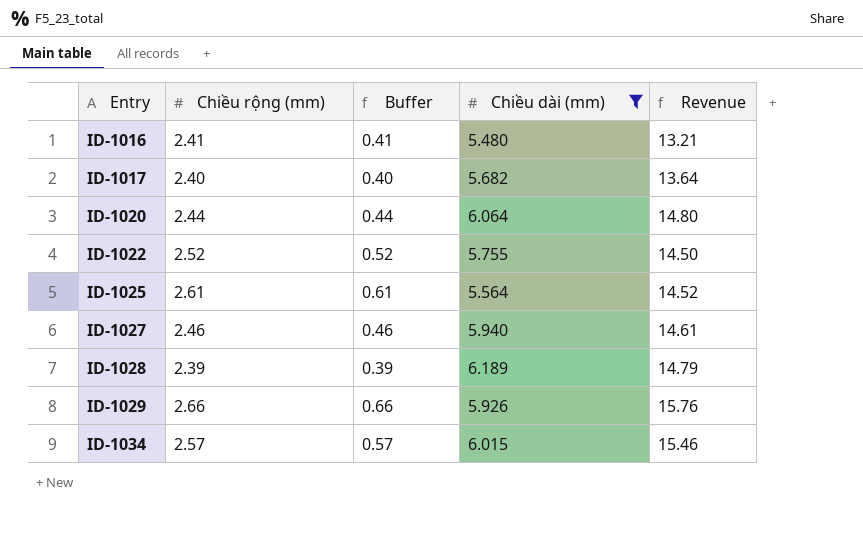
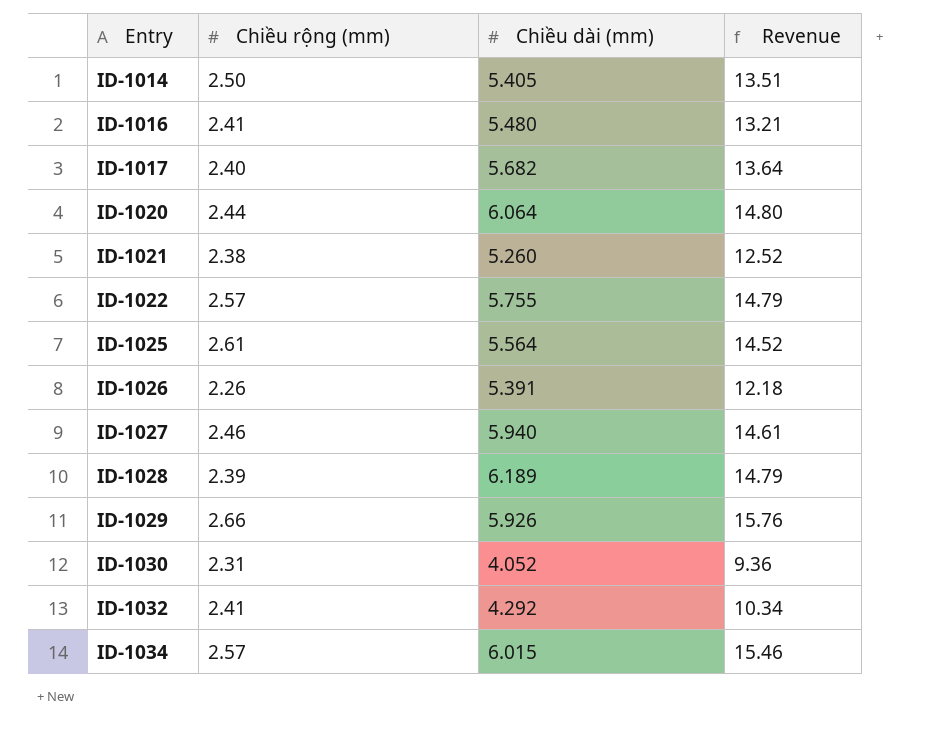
filter: Chiều dài (mm) >= 5.480 -> none
column Buffer | formula: [Chiều rộng (mm)] - 2 -> none
ID-1022 | Chiều rộng (mm): 2.52 -> 2.57
ID-1022 | Revenue: 14.50 -> 14.79

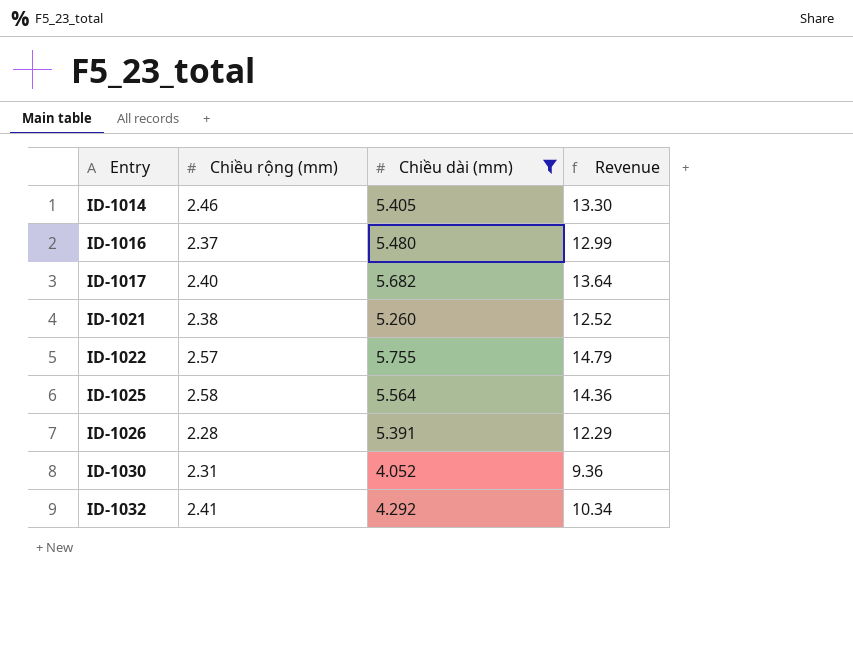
filter: none -> Chiều dài (mm) <= 5.755
ID-1014 | Chiều rộng (mm): 2.50 -> 2.46
ID-1014 | Revenue: 13.51 -> 13.30
ID-1016 | Chiều rộng (mm): 2.41 -> 2.37
ID-1016 | Revenue: 13.21 -> 12.99
ID-1025 | Chiều rộng (mm): 2.61 -> 2.58
ID-1025 | Revenue: 14.52 -> 14.36
ID-1026 | Chiều rộng (mm): 2.26 -> 2.28
ID-1026 | Revenue: 12.18 -> 12.29

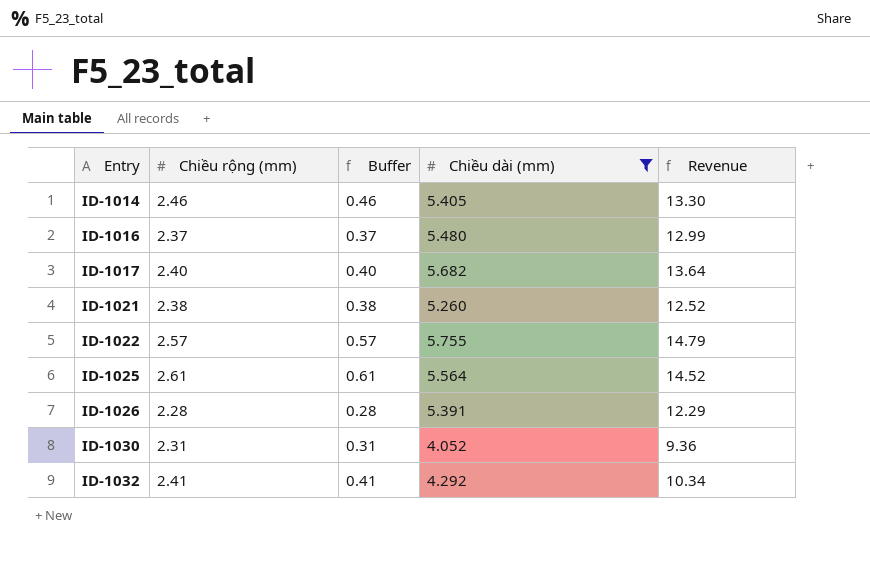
column Buffer | formula: none -> [Chiều rộng (mm)] - 2
ID-1025 | Chiều rộng (mm): 2.58 -> 2.61
ID-1025 | Revenue: 14.36 -> 14.52

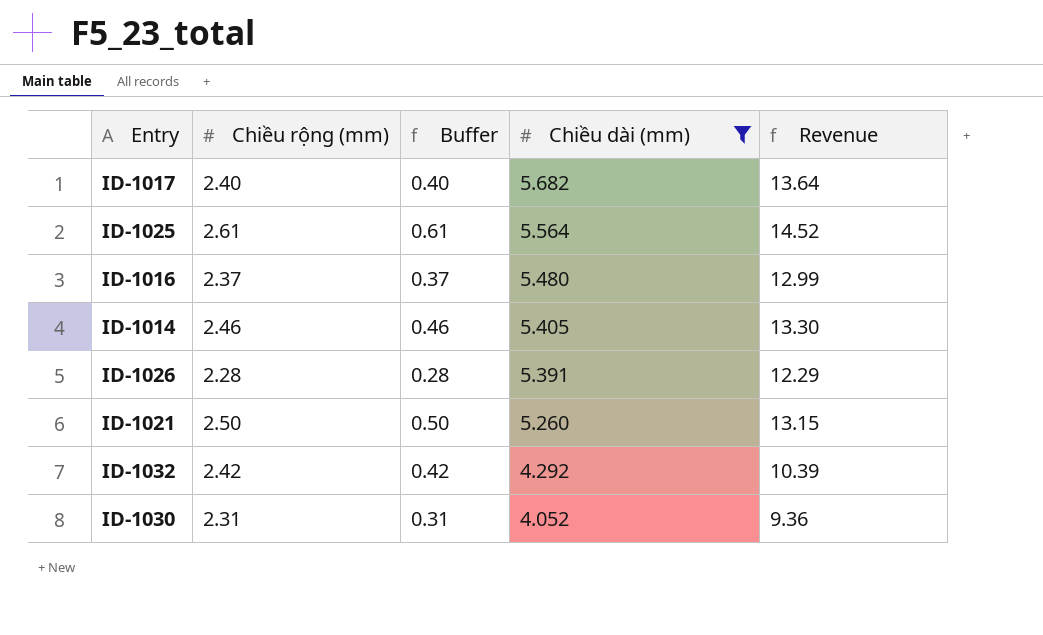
row order: Entry ascending -> Chiều dài (mm) descending
row ID-1022: 2.57 | 0.57 | 5.755 | 14.79 -> none
ID-1021 | Chiều rộng (mm): 2.38 -> 2.50
ID-1021 | Buffer: 0.38 -> 0.50
ID-1021 | Revenue: 12.52 -> 13.15
ID-1032 | Chiều rộng (mm): 2.41 -> 2.42
ID-1032 | Buffer: 0.41 -> 0.42
ID-1032 | Revenue: 10.34 -> 10.39

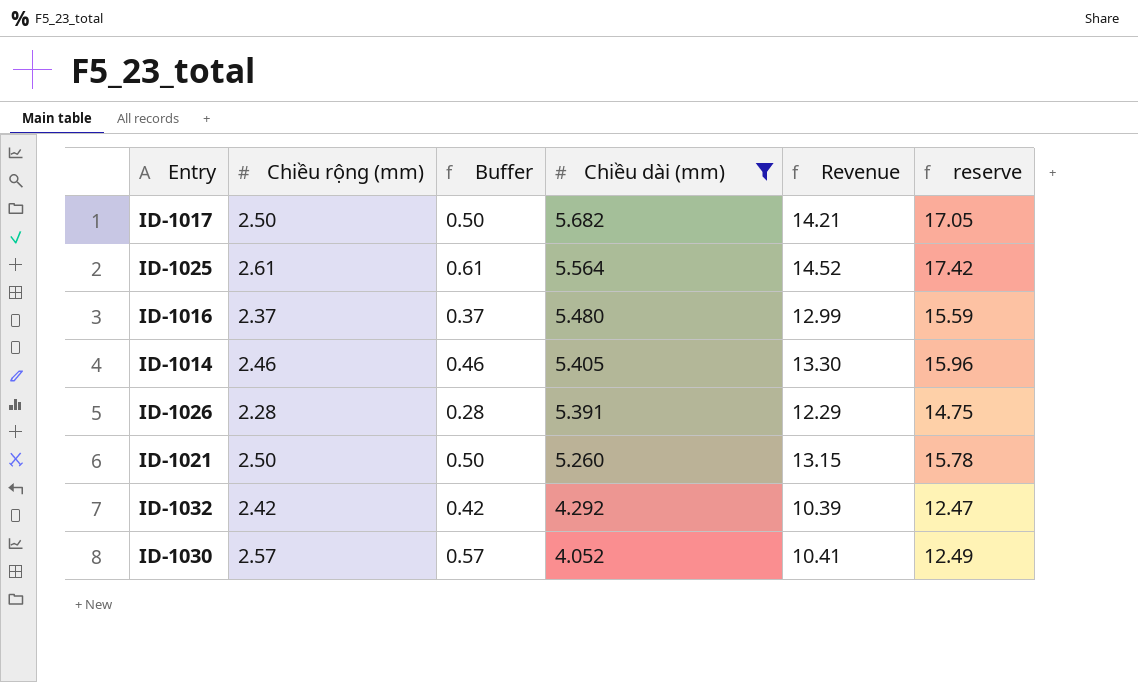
column reserve | formula: none -> [Revenue] * 1.2
ID-1017 | Chiều rộng (mm): 2.40 -> 2.50
ID-1017 | Buffer: 0.40 -> 0.50
ID-1017 | Revenue: 13.64 -> 14.21
ID-1030 | Chiều rộng (mm): 2.31 -> 2.57
ID-1030 | Buffer: 0.31 -> 0.57
ID-1030 | Revenue: 9.36 -> 10.41

